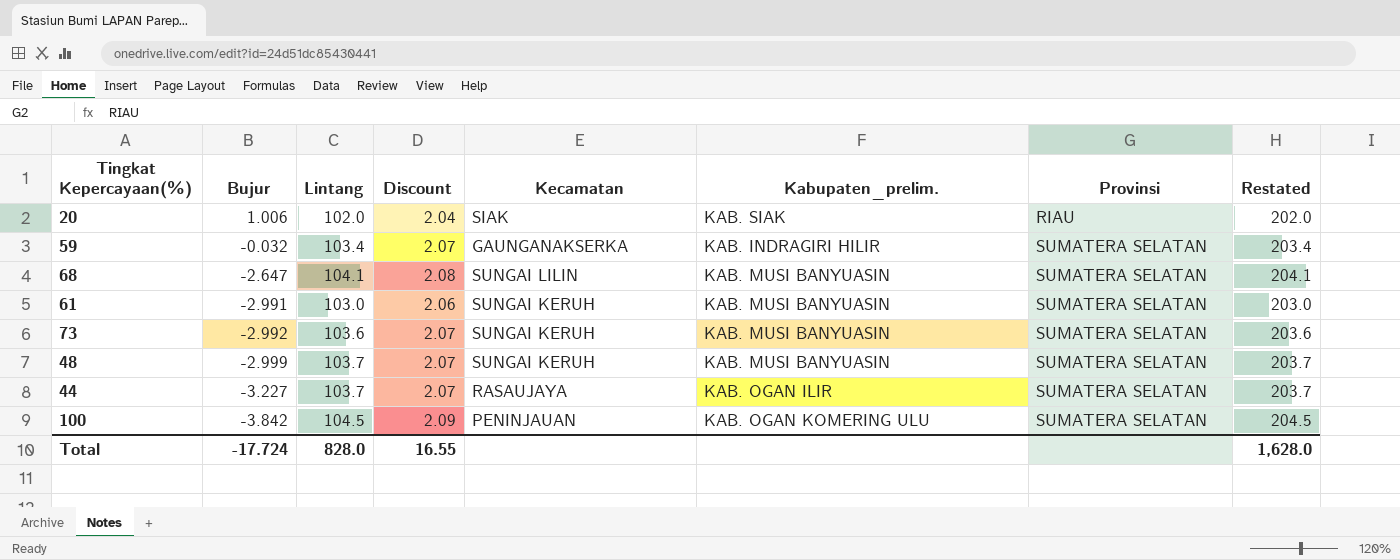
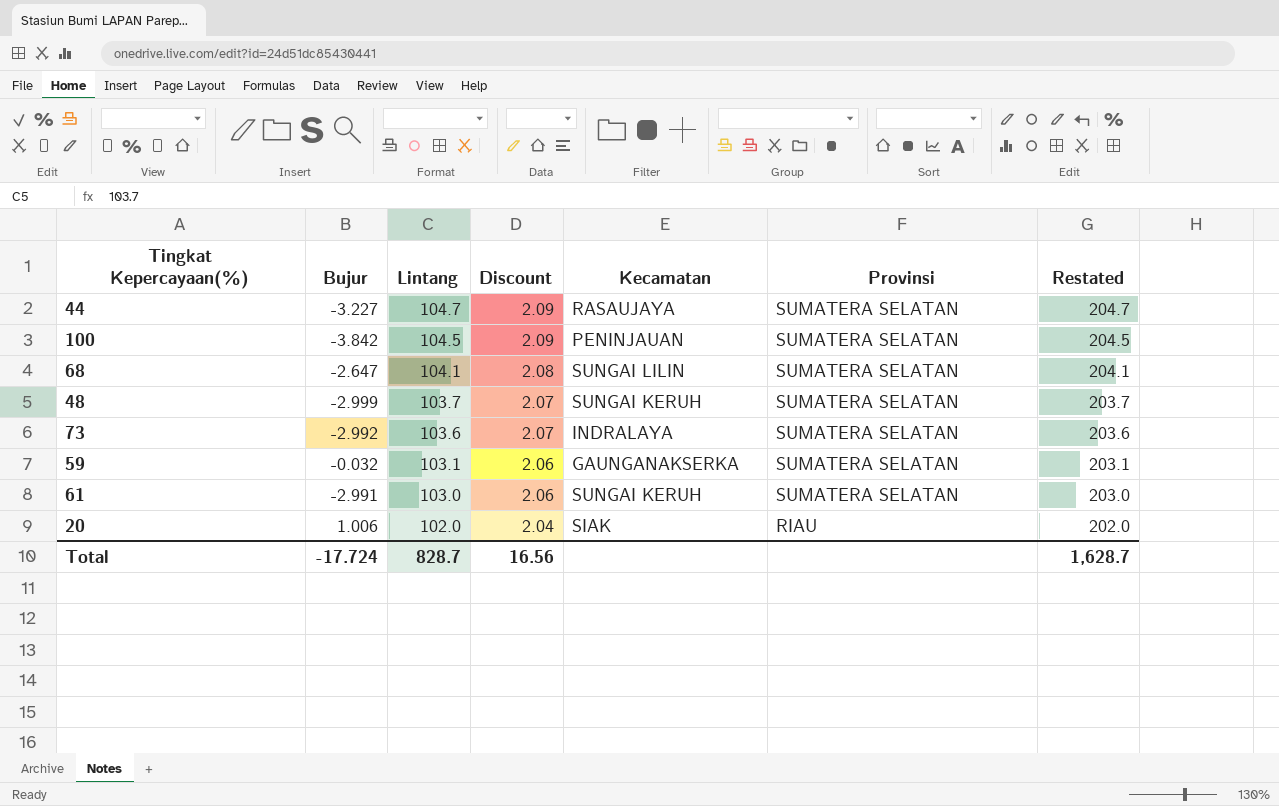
row order: Bujur descending -> Lintang descending
column Kabupaten_prelim. | position: 6 -> none
44 | Lintang: 103.7 -> 104.7
44 | Discount: 2.07 -> 2.09
44 | Restated: 203.7 -> 204.7
73 | Kecamatan: SUNGAI KERUH -> INDRALAYA
59 | Lintang: 103.4 -> 103.1
59 | Discount: 2.07 -> 2.06
59 | Restated: 203.4 -> 203.1
Total | Lintang: 828.0 -> 828.7
Total | Discount: 16.55 -> 16.56
Total | Restated: 1,628.0 -> 1,628.7

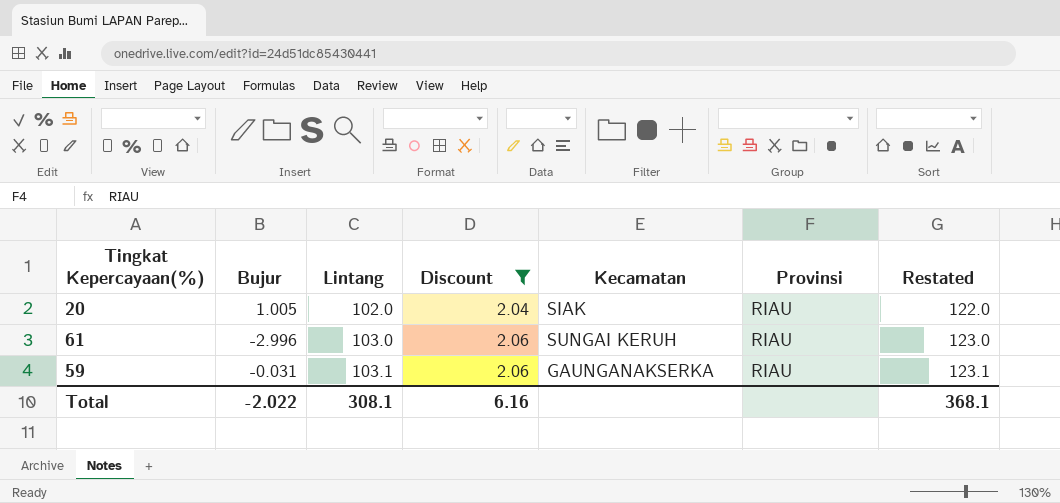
filter: none -> Discount <= 2.06
row order: Lintang descending -> Lintang ascending
column Restated | formula: [Lintang] + 100 -> [Lintang] + 20
20 | Bujur: 1.006 -> 1.005
61 | Bujur: -2.991 -> -2.996
61 | Provinsi: SUMATERA SELATAN -> RIAU
59 | Bujur: -0.032 -> -0.031
59 | Provinsi: SUMATERA SELATAN -> RIAU
Total | Bujur: -17.724 -> -2.022
Total | Lintang: 828.7 -> 308.1
Total | Discount: 16.56 -> 6.16
Total | Restated: 1,628.7 -> 368.1

